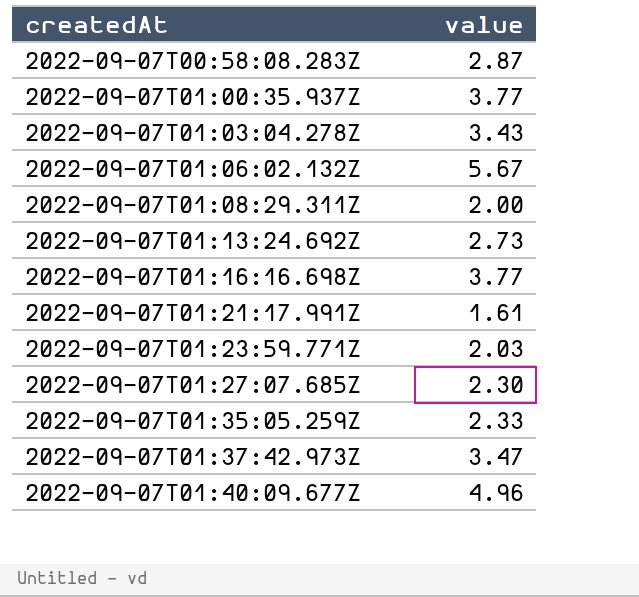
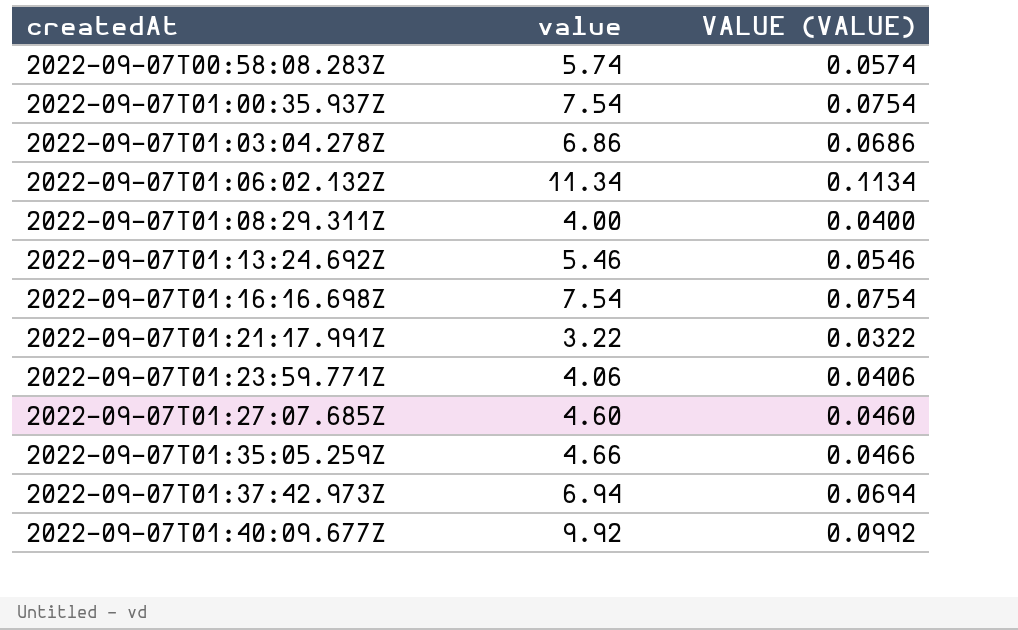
column VALUE (VALUE) | formula: none -> [value] * 0.01
2022-09-07T00:58:08.283Z | value: 2.87 -> 5.74
2022-09-07T01:00:35.937Z | value: 3.77 -> 7.54
2022-09-07T01:03:04.278Z | value: 3.43 -> 6.86
2022-09-07T01:06:02.132Z | value: 5.67 -> 11.34
2022-09-07T01:08:29.311Z | value: 2.00 -> 4.00
2022-09-07T01:13:24.692Z | value: 2.73 -> 5.46
2022-09-07T01:16:16.698Z | value: 3.77 -> 7.54
2022-09-07T01:21:17.991Z | value: 1.61 -> 3.22
2022-09-07T01:23:59.771Z | value: 2.03 -> 4.06
2022-09-07T01:27:07.685Z | value: 2.30 -> 4.60
2022-09-07T01:35:05.259Z | value: 2.33 -> 4.66
2022-09-07T01:37:42.973Z | value: 3.47 -> 6.94
2022-09-07T01:40:09.677Z | value: 4.96 -> 9.92

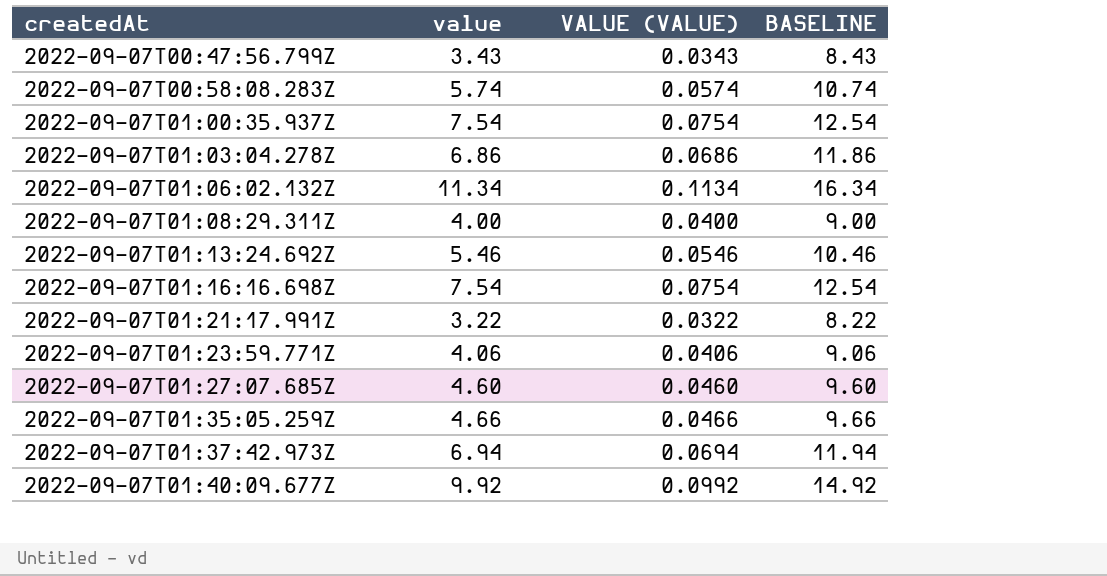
column BASELINE | formula: none -> [value] + 5
row 2022-09-07T00:47:56.799Z: none -> 3.43 | 0.0343 | 8.43

